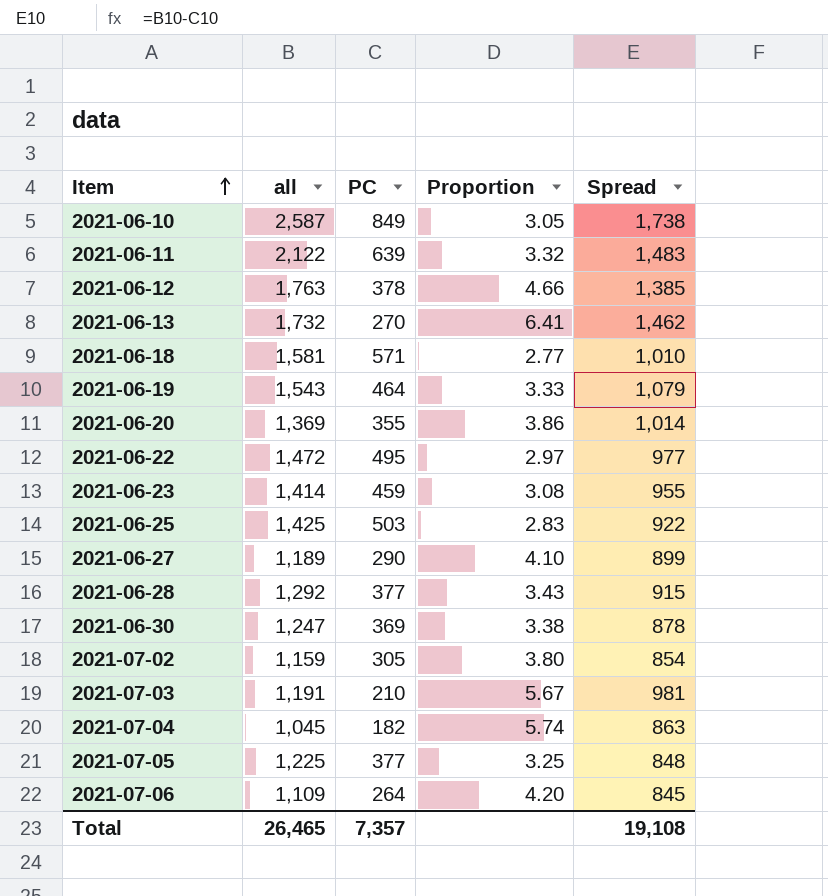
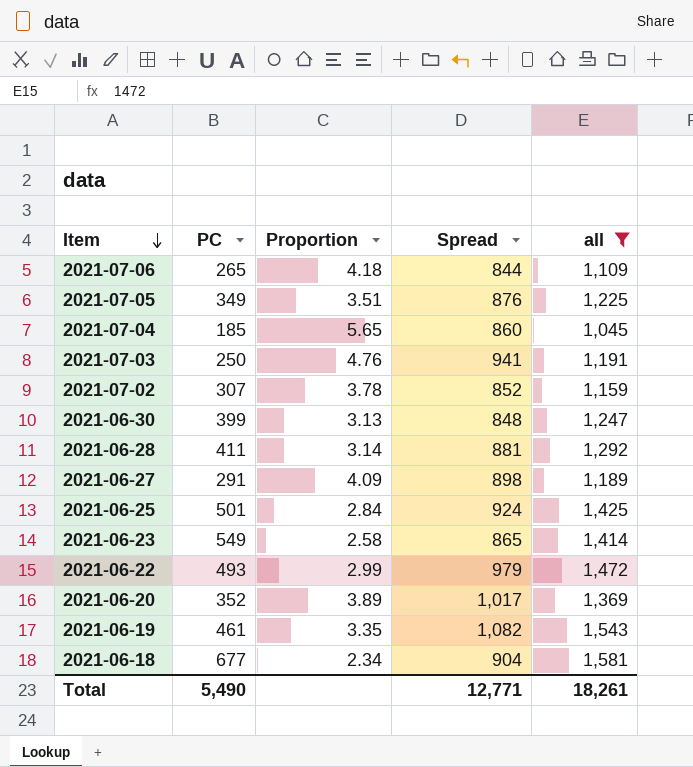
filter: none -> all <= 1,581
row order: Item ascending -> Item descending
column all | position: 2 -> 5
2021-07-06 | PC: 264 -> 265
2021-07-06 | Proportion: 4.20 -> 4.18
2021-07-06 | Spread: 845 -> 844
2021-07-05 | PC: 377 -> 349
2021-07-05 | Proportion: 3.25 -> 3.51
2021-07-05 | Spread: 848 -> 876
2021-07-04 | PC: 182 -> 185
2021-07-04 | Proportion: 5.74 -> 5.65
2021-07-04 | Spread: 863 -> 860
2021-07-03 | PC: 210 -> 250
2021-07-03 | Proportion: 5.67 -> 4.76
2021-07-03 | Spread: 981 -> 941
2021-07-02 | PC: 305 -> 307
2021-07-02 | Proportion: 3.80 -> 3.78
2021-07-02 | Spread: 854 -> 852
2021-06-30 | PC: 369 -> 399
2021-06-30 | Proportion: 3.38 -> 3.13
2021-06-30 | Spread: 878 -> 848
2021-06-28 | PC: 377 -> 411
2021-06-28 | Proportion: 3.43 -> 3.14
2021-06-28 | Spread: 915 -> 881
2021-06-27 | PC: 290 -> 291
2021-06-27 | Proportion: 4.10 -> 4.09
2021-06-27 | Spread: 899 -> 898
2021-06-25 | PC: 503 -> 501
2021-06-25 | Proportion: 2.83 -> 2.84
2021-06-25 | Spread: 922 -> 924
2021-06-23 | PC: 459 -> 549
2021-06-23 | Proportion: 3.08 -> 2.58
2021-06-23 | Spread: 955 -> 865
2021-06-22 | PC: 495 -> 493
2021-06-22 | Proportion: 2.97 -> 2.99
2021-06-22 | Spread: 977 -> 979
2021-06-20 | PC: 355 -> 352
2021-06-20 | Proportion: 3.86 -> 3.89
2021-06-20 | Spread: 1,014 -> 1,017
2021-06-19 | PC: 464 -> 461
2021-06-19 | Proportion: 3.33 -> 3.35
2021-06-19 | Spread: 1,079 -> 1,082
2021-06-18 | PC: 571 -> 677
2021-06-18 | Proportion: 2.77 -> 2.34
2021-06-18 | Spread: 1,010 -> 904
Total | PC: 7,357 -> 5,490
Total | Spread: 19,108 -> 12,771
Total | all: 26,465 -> 18,261

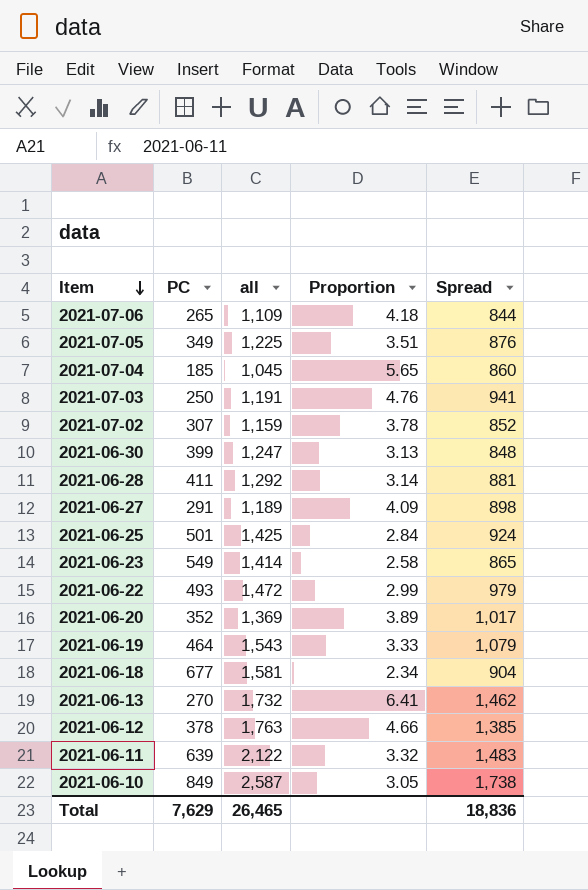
filter: all <= 1,581 -> none
column all | position: 5 -> 3
2021-06-19 | PC: 461 -> 464
2021-06-19 | Proportion: 3.35 -> 3.33
2021-06-19 | Spread: 1,082 -> 1,079
Total | PC: 5,490 -> 7,629
Total | all: 18,261 -> 26,465
Total | Spread: 12,771 -> 18,836

